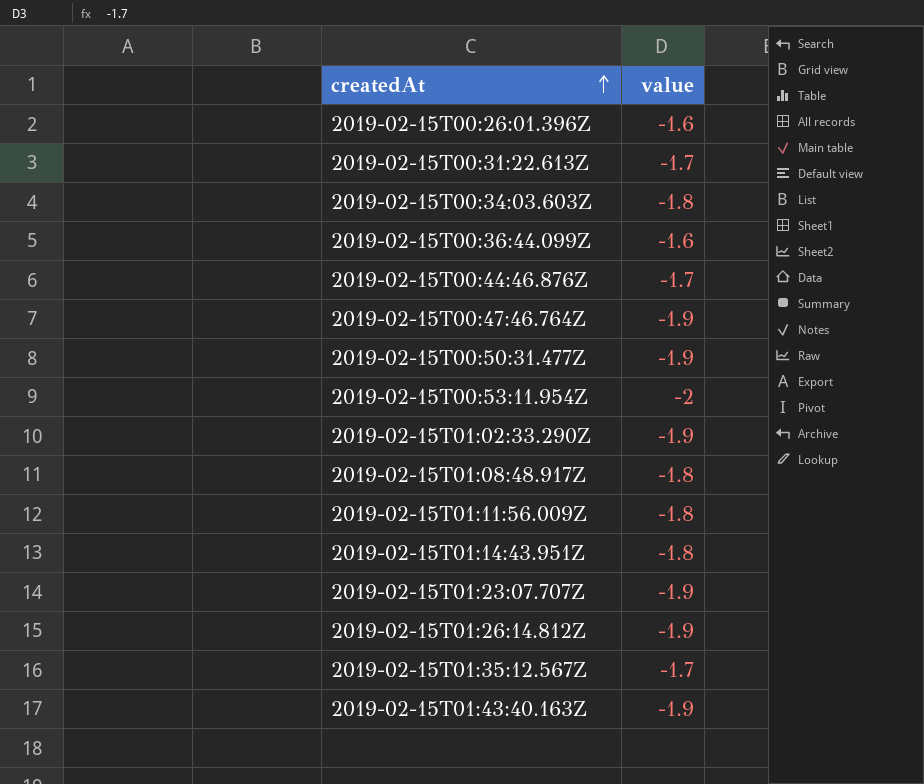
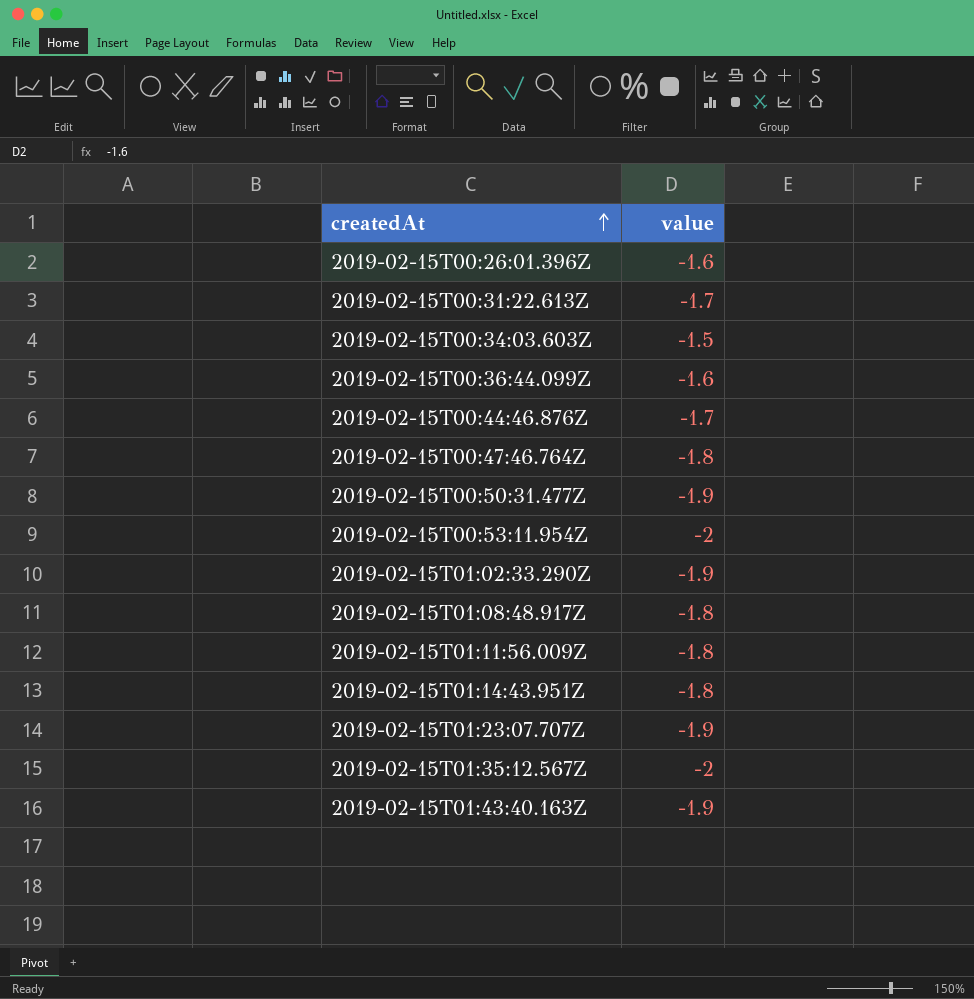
row 2019-02-15T01:26:14.812Z: -1.9 -> none
2019-02-15T00:34:03.603Z | value: -1.8 -> -1.5
2019-02-15T00:47:46.764Z | value: -1.9 -> -1.8
2019-02-15T01:35:12.567Z | value: -1.7 -> -2

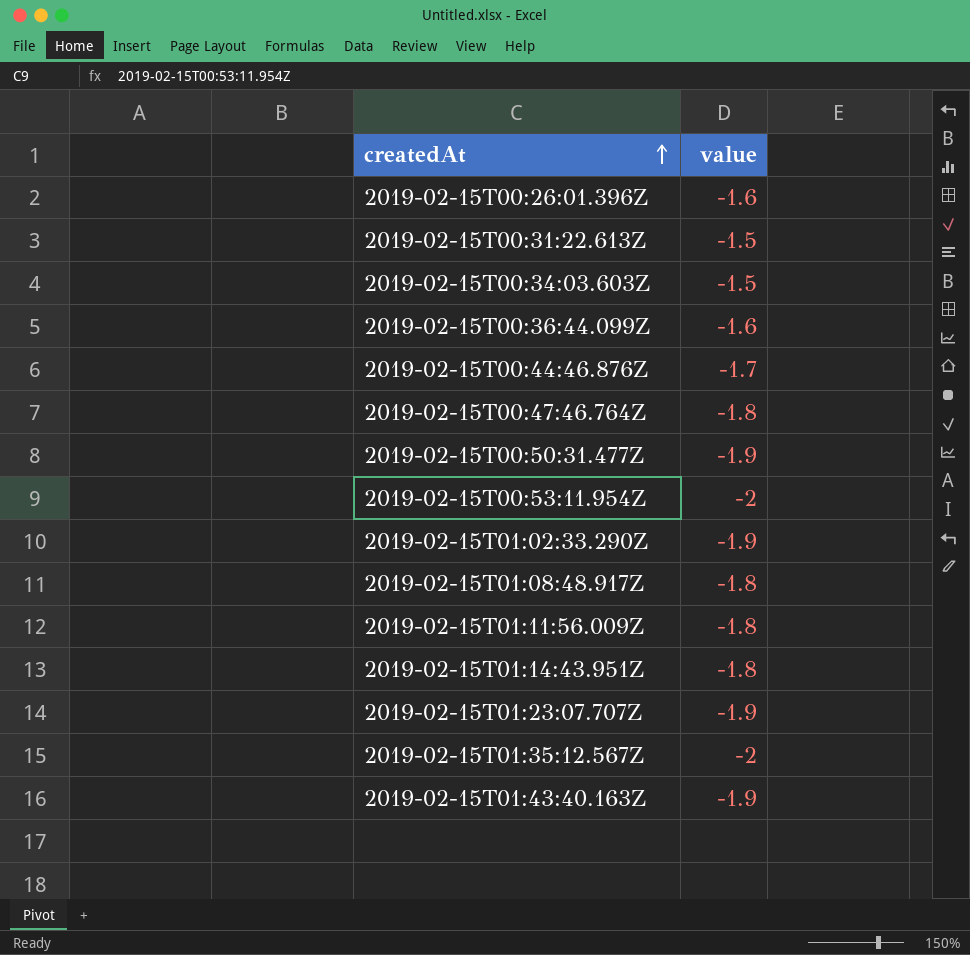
2019-02-15T00:31:22.613Z | value: -1.7 -> -1.5

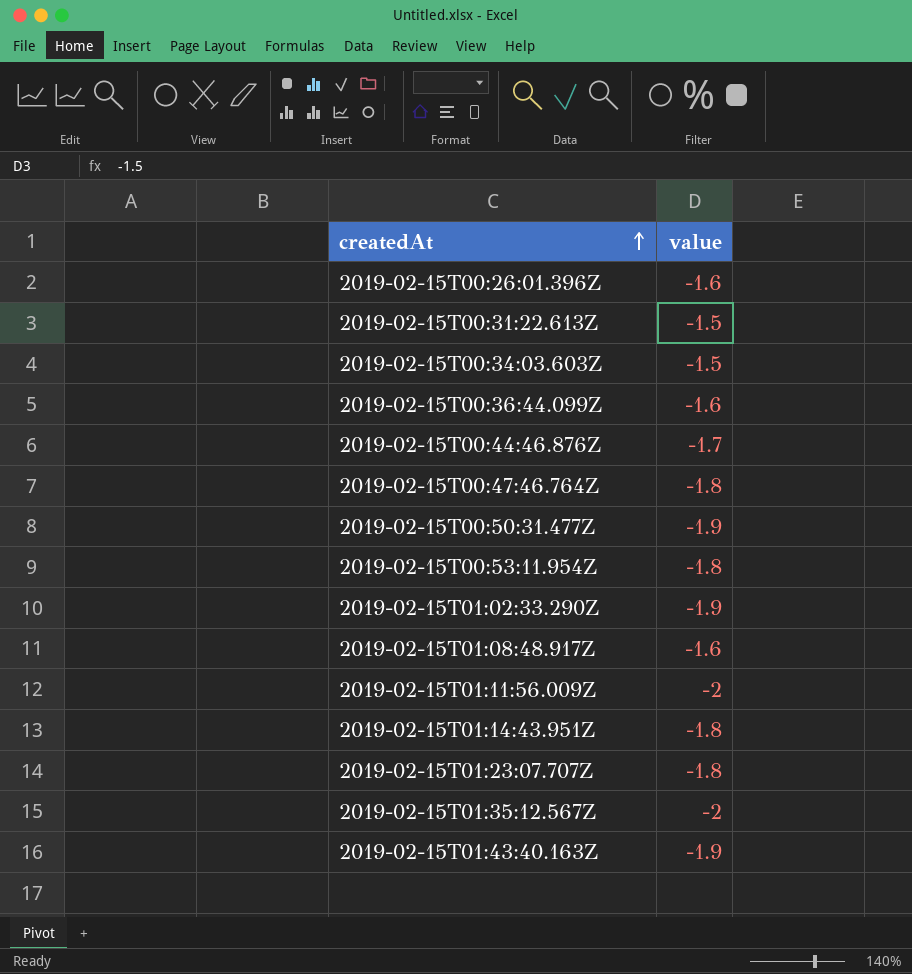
2019-02-15T00:53:11.954Z | value: -2 -> -1.8
2019-02-15T01:08:48.917Z | value: -1.8 -> -1.6
2019-02-15T01:11:56.009Z | value: -1.8 -> -2
2019-02-15T01:23:07.707Z | value: -1.9 -> -1.8

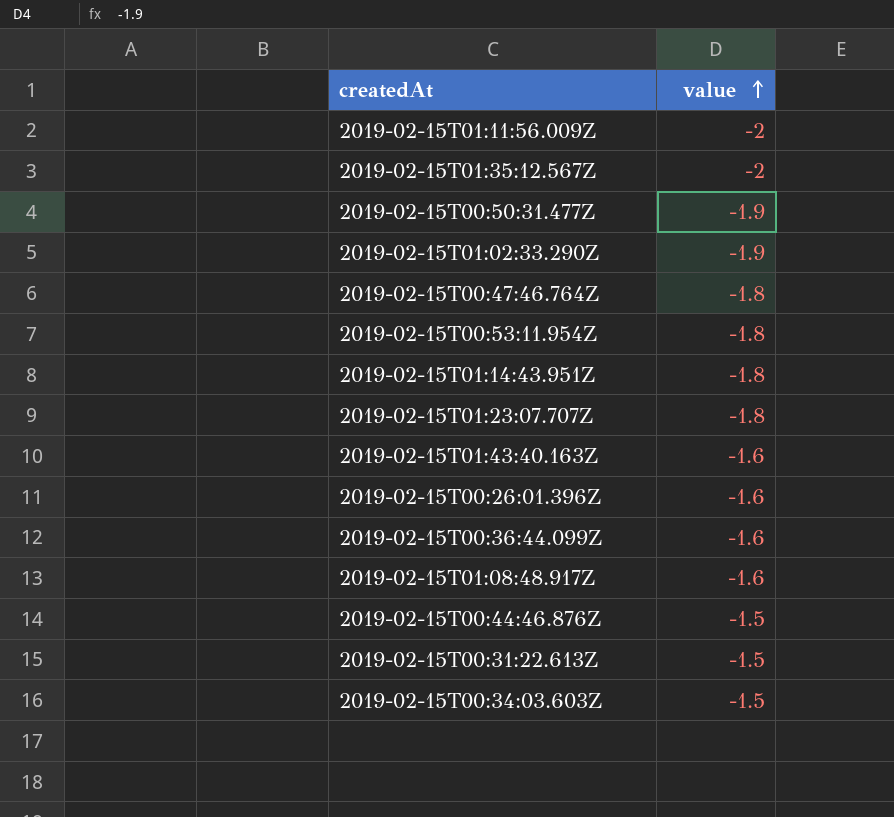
row order: createdAt ascending -> value ascending
2019-02-15T01:43:40.163Z | value: -1.9 -> -1.6
2019-02-15T00:44:46.876Z | value: -1.7 -> -1.5

